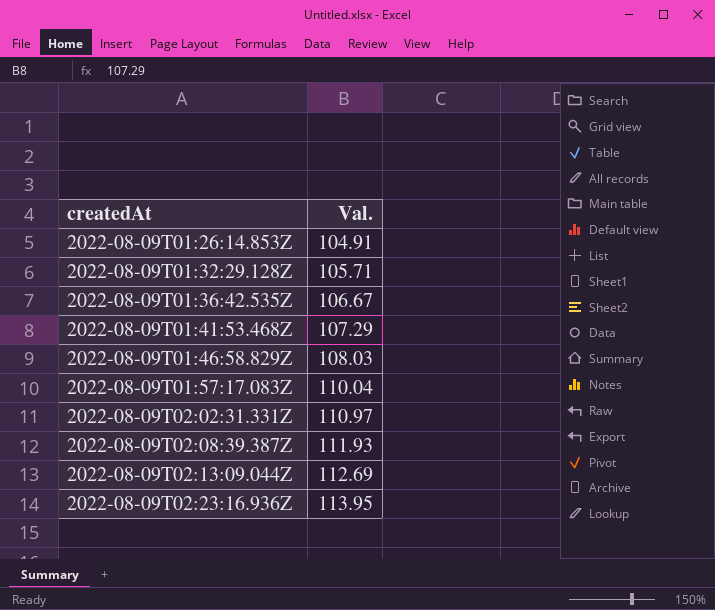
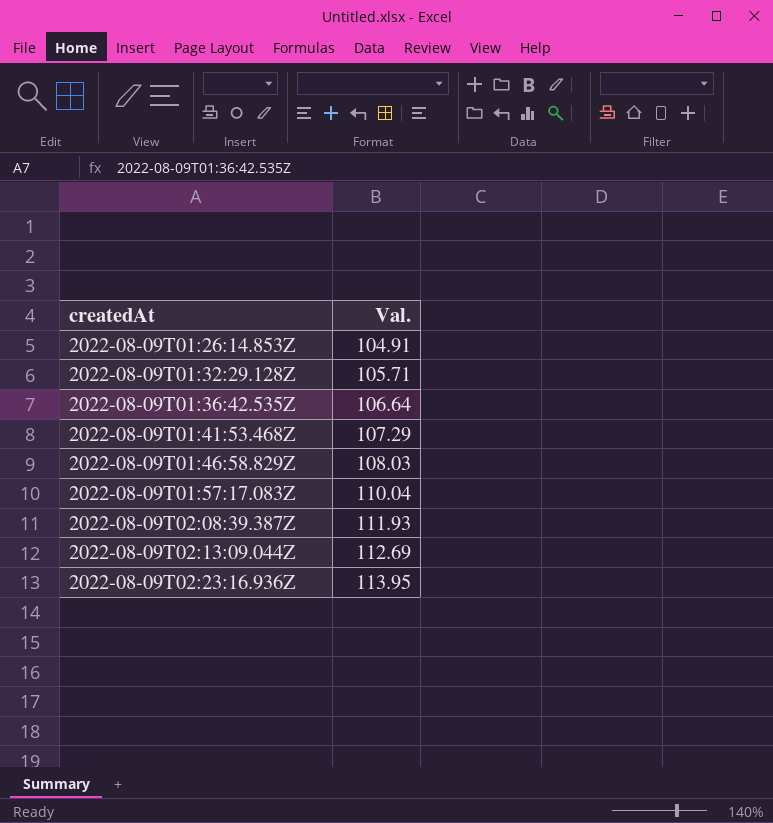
row 2022-08-09T02:02:31.331Z: 110.97 -> none
2022-08-09T01:36:42.535Z | Val.: 106.67 -> 106.64

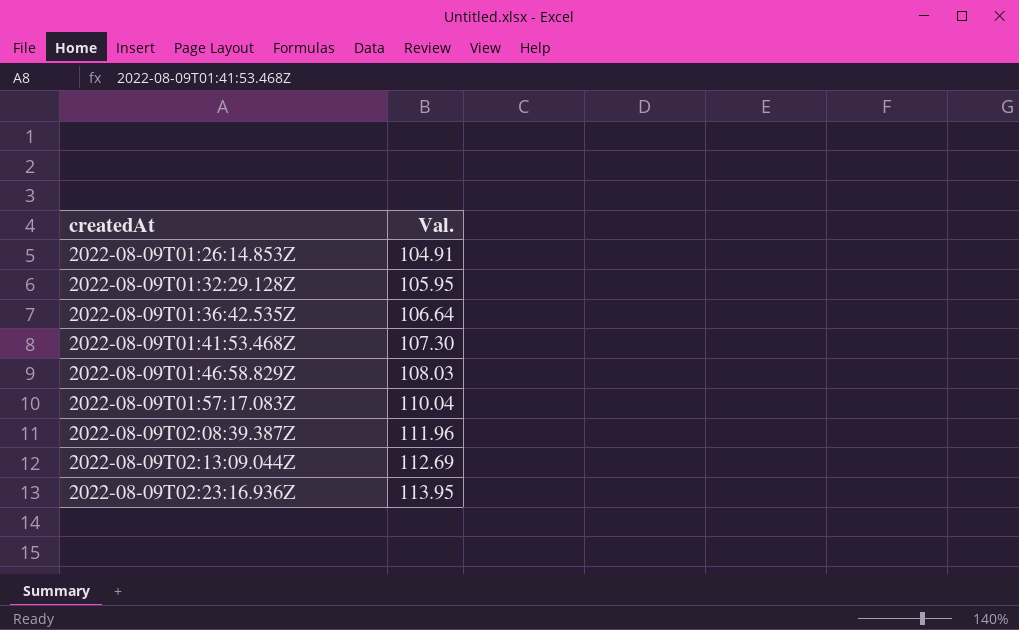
2022-08-09T01:32:29.128Z | Val.: 105.71 -> 105.95
2022-08-09T01:41:53.468Z | Val.: 107.29 -> 107.30
2022-08-09T02:08:39.387Z | Val.: 111.93 -> 111.96

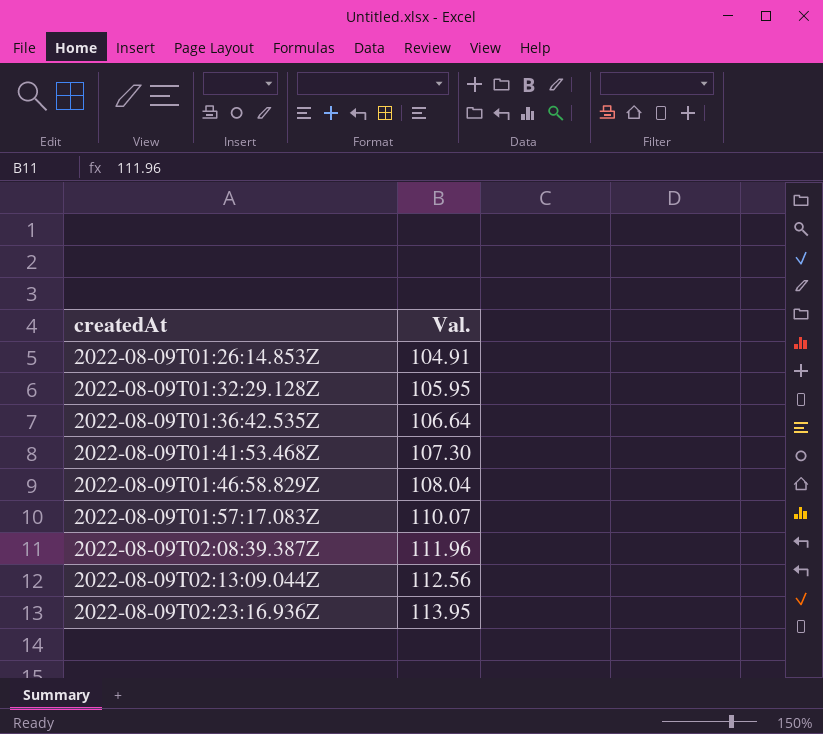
2022-08-09T01:46:58.829Z | Val.: 108.03 -> 108.04
2022-08-09T01:57:17.083Z | Val.: 110.04 -> 110.07
2022-08-09T02:13:09.044Z | Val.: 112.69 -> 112.56

